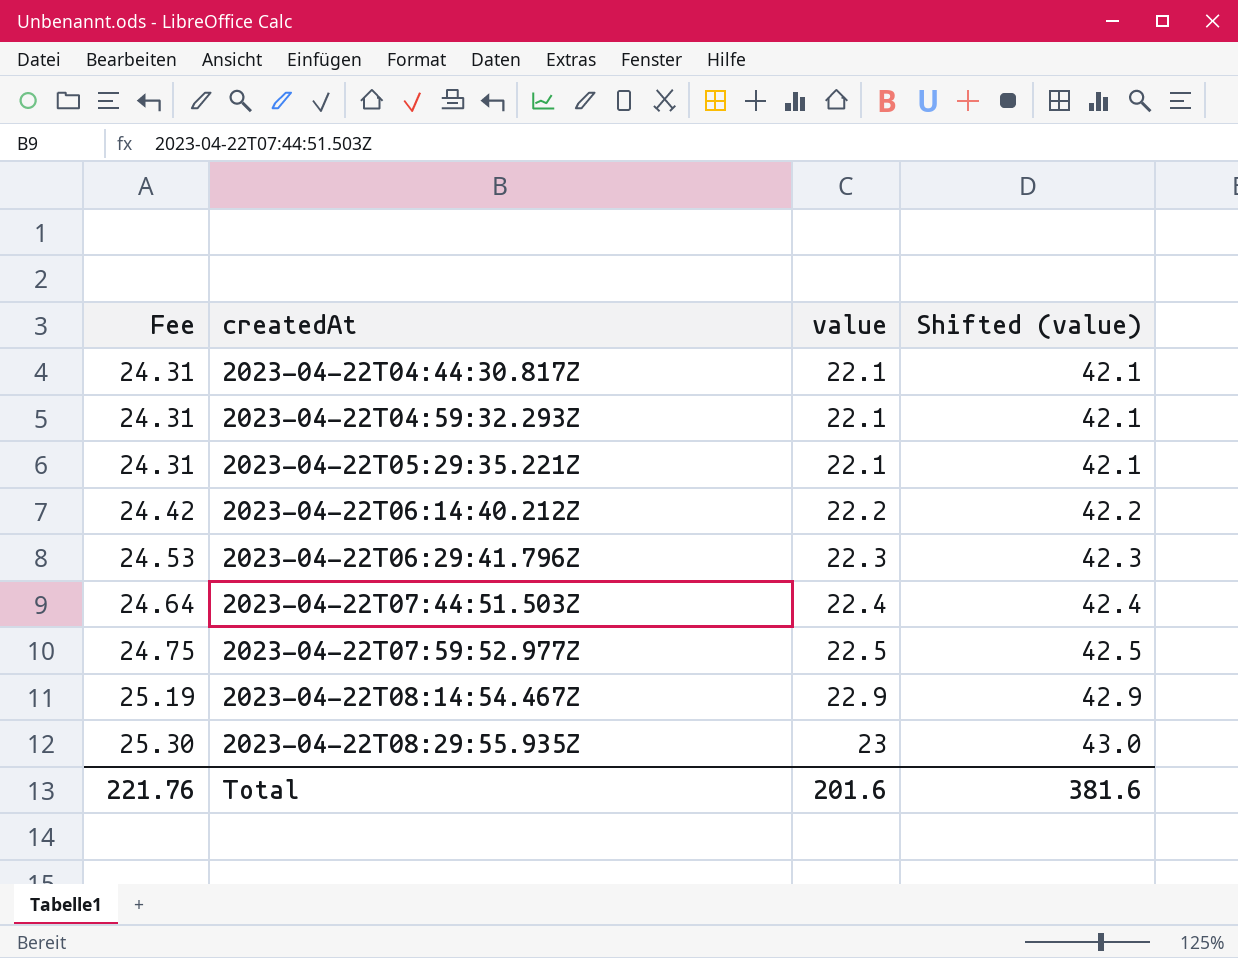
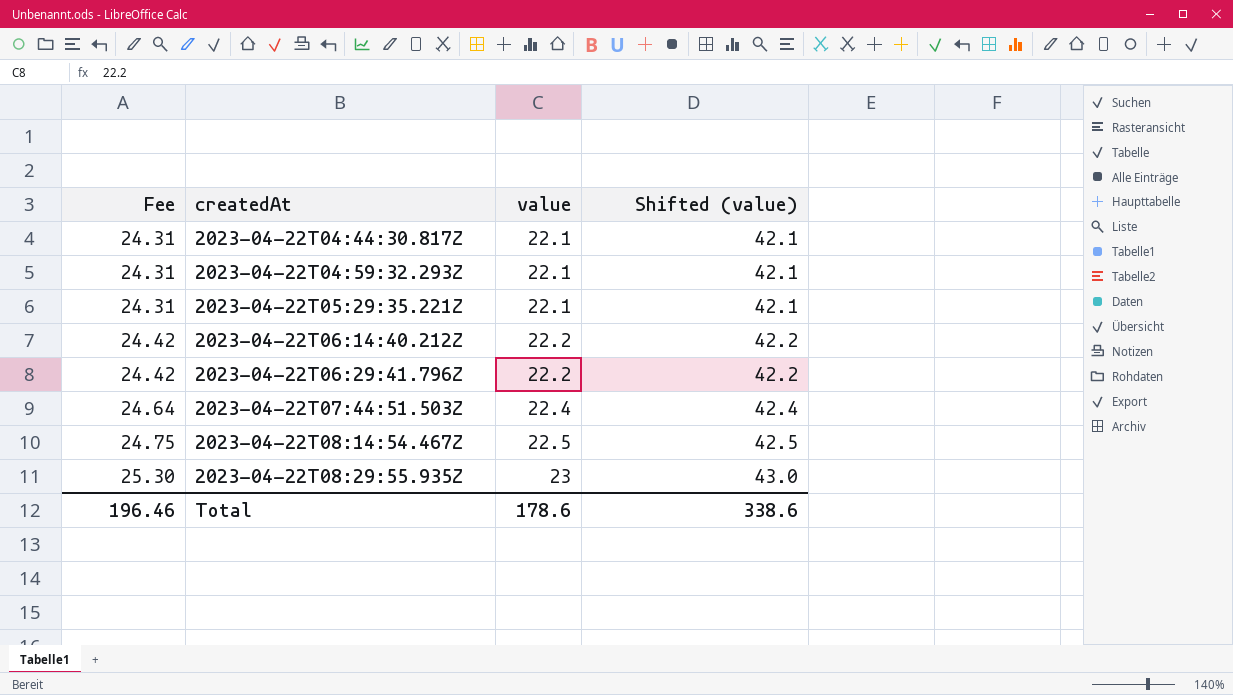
row 2023-04-22T07:59:52.977Z: 24.75 | 22.5 | 42.5 -> none
2023-04-22T06:29:41.796Z | Fee: 24.53 -> 24.42
2023-04-22T06:29:41.796Z | value: 22.3 -> 22.2
2023-04-22T06:29:41.796Z | Shifted (value): 42.3 -> 42.2
2023-04-22T08:14:54.467Z | Fee: 25.19 -> 24.75
2023-04-22T08:14:54.467Z | value: 22.9 -> 22.5
2023-04-22T08:14:54.467Z | Shifted (value): 42.9 -> 42.5
Total | Fee: 221.76 -> 196.46
Total | value: 201.6 -> 178.6
Total | Shifted (value): 381.6 -> 338.6

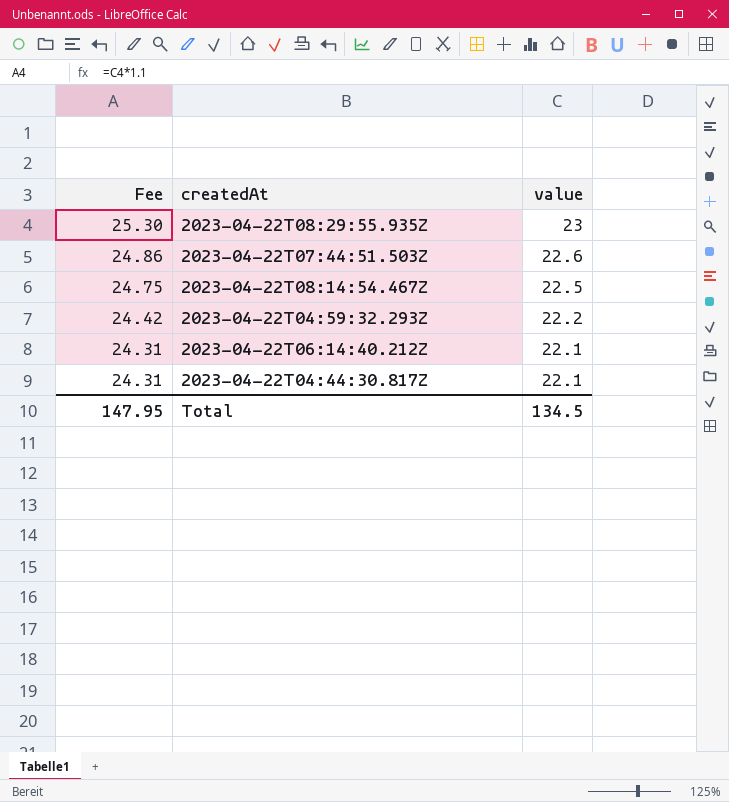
row order: Fee ascending -> Fee descending
column Shifted (value) | formula: [value] + 20 -> none
row 2023-04-22T05:29:35.221Z: 24.31 | 22.1 | 42.1 -> none
row 2023-04-22T06:29:41.796Z: 24.42 | 22.2 | 42.2 -> none
2023-04-22T07:44:51.503Z | Fee: 24.64 -> 24.86
2023-04-22T07:44:51.503Z | value: 22.4 -> 22.6
2023-04-22T04:59:32.293Z | Fee: 24.31 -> 24.42
2023-04-22T04:59:32.293Z | value: 22.1 -> 22.2
2023-04-22T06:14:40.212Z | Fee: 24.42 -> 24.31
2023-04-22T06:14:40.212Z | value: 22.2 -> 22.1
Total | Fee: 196.46 -> 147.95
Total | value: 178.6 -> 134.5

